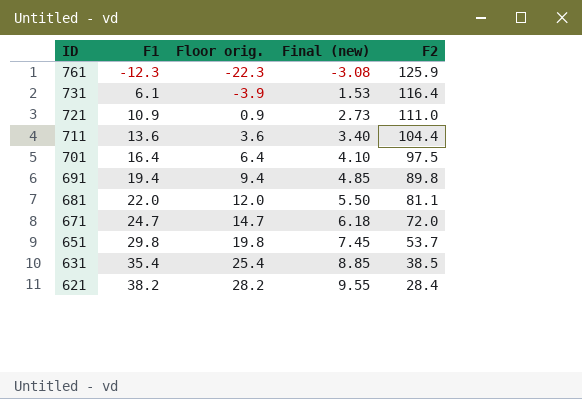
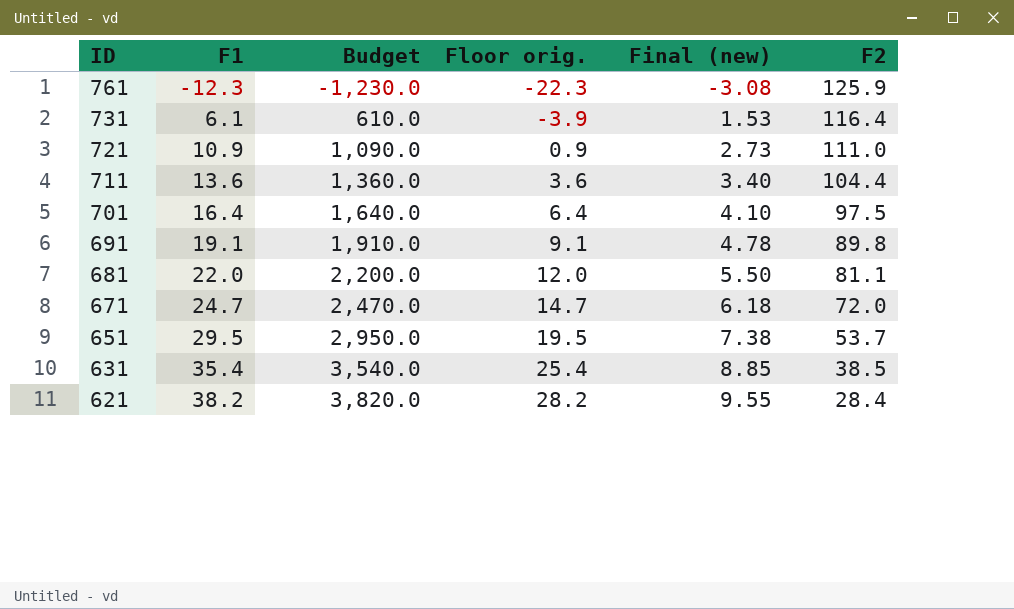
column Budget | formula: none -> [F1] * 100
691 | F1: 19.4 -> 19.1
691 | Floor orig.: 9.4 -> 9.1
691 | Final (new): 4.85 -> 4.78
651 | F1: 29.8 -> 29.5
651 | Floor orig.: 19.8 -> 19.5
651 | Final (new): 7.45 -> 7.38

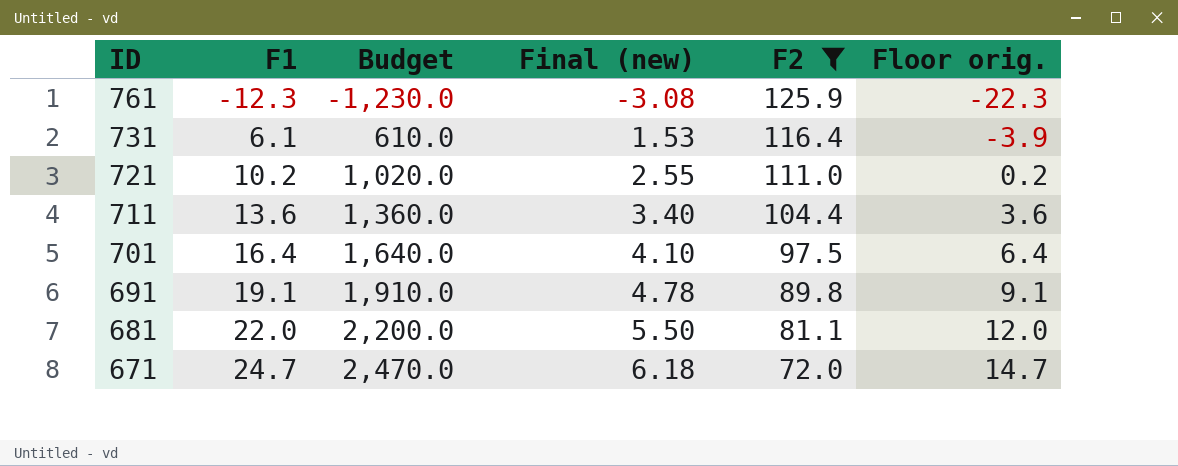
filter: none -> F2 >= 72.0
column Floor orig. | position: 4 -> 6
721 | F1: 10.9 -> 10.2
721 | Budget: 1,090.0 -> 1,020.0
721 | Final (new): 2.73 -> 2.55
721 | Floor orig.: 0.9 -> 0.2

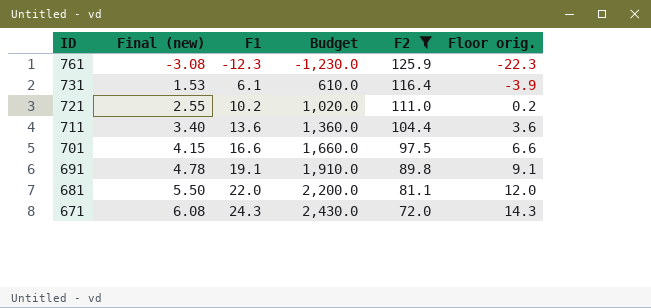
column Final (new) | position: 4 -> 2
701 | Final (new): 4.10 -> 4.15
701 | F1: 16.4 -> 16.6
701 | Budget: 1,640.0 -> 1,660.0
701 | Floor orig.: 6.4 -> 6.6
671 | Final (new): 6.18 -> 6.08
671 | F1: 24.7 -> 24.3
671 | Budget: 2,470.0 -> 2,430.0
671 | Floor orig.: 14.7 -> 14.3

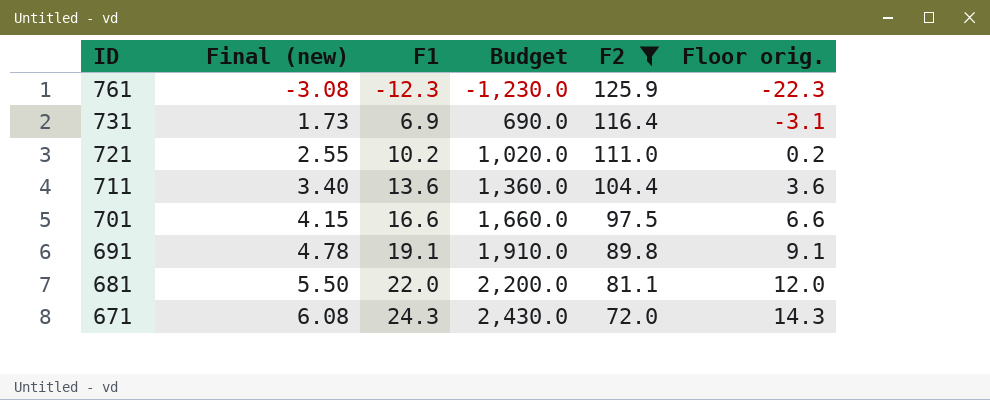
731 | Final (new): 1.53 -> 1.73
731 | F1: 6.1 -> 6.9
731 | Budget: 610.0 -> 690.0
731 | Floor orig.: -3.9 -> -3.1

